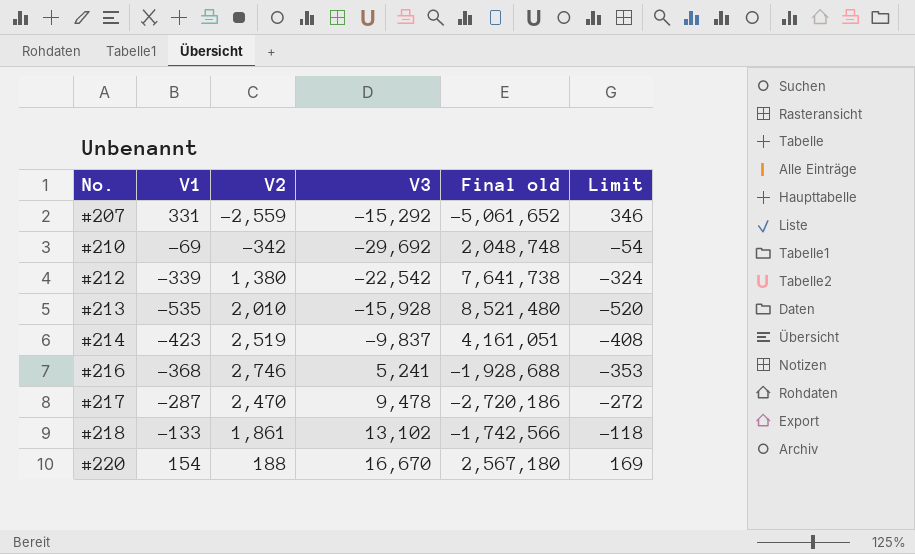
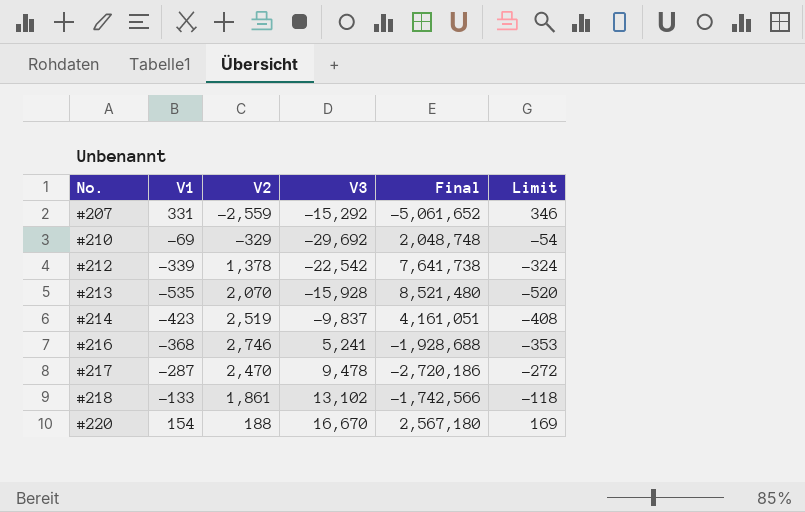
column name: Final old -> Final
#210 | V2: -342 -> -329
#212 | V2: 1,380 -> 1,378
#213 | V2: 2,010 -> 2,070

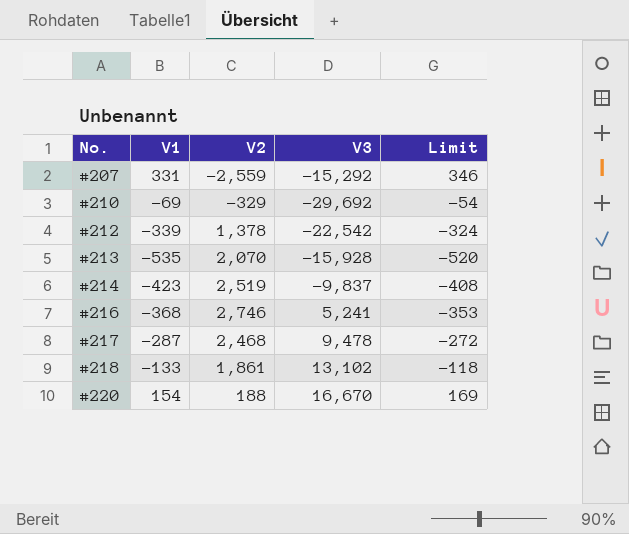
column Final | formula: [V1] * [V3] -> none
#217 | V2: 2,470 -> 2,468

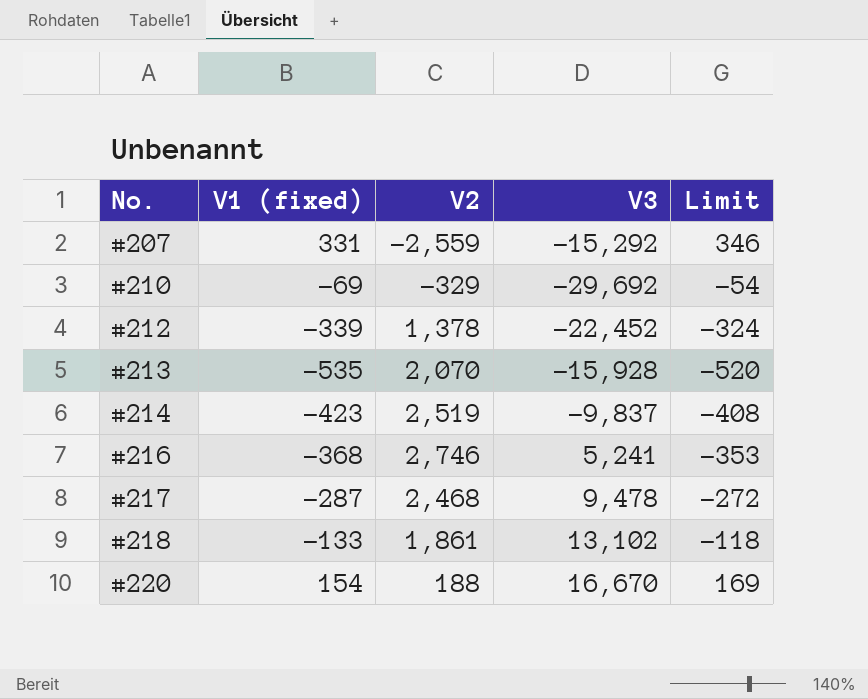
column name: V1 -> V1 (fixed)
#212 | V3: -22,542 -> -22,452

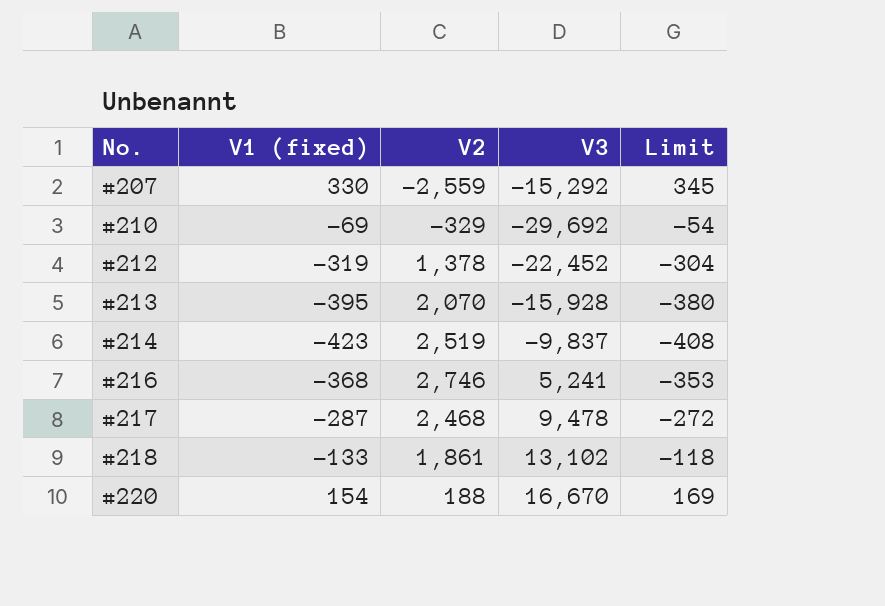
#207 | V1 (fixed): 331 -> 330
#207 | Limit: 346 -> 345
#212 | V1 (fixed): -339 -> -319
#212 | Limit: -324 -> -304
#213 | V1 (fixed): -535 -> -395
#213 | Limit: -520 -> -380

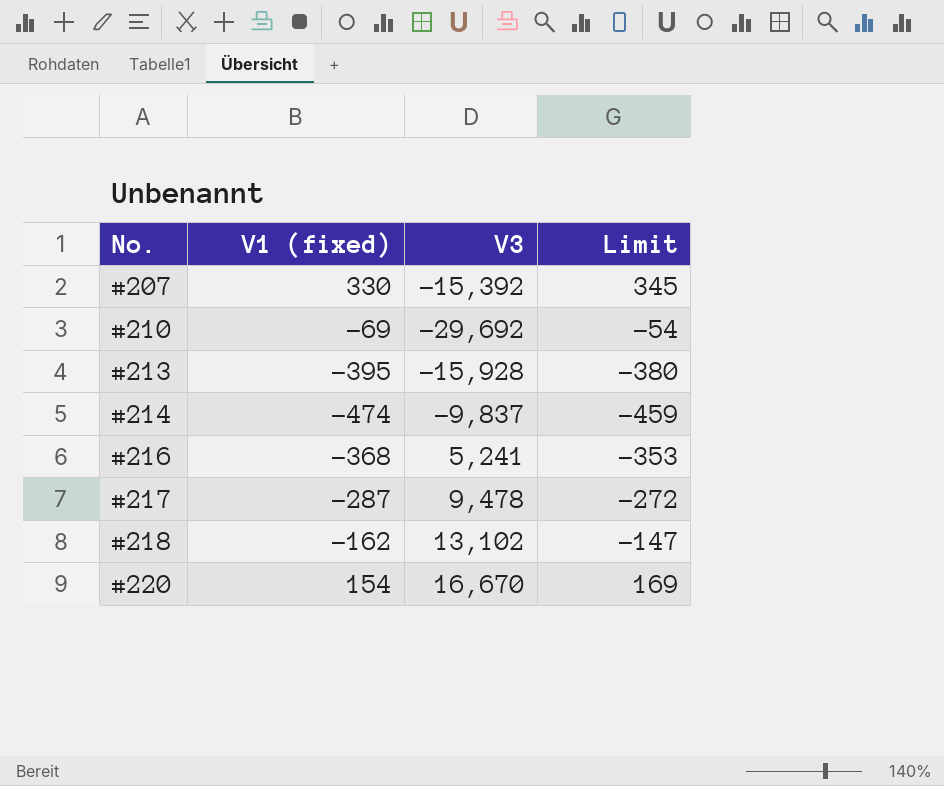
column V2 | position: 3 -> none
row #212: -319 | 1,378 | -22,452 | -304 -> none
#207 | V3: -15,292 -> -15,392
#214 | V1 (fixed): -423 -> -474
#214 | Limit: -408 -> -459
#218 | V1 (fixed): -133 -> -162
#218 | Limit: -118 -> -147

